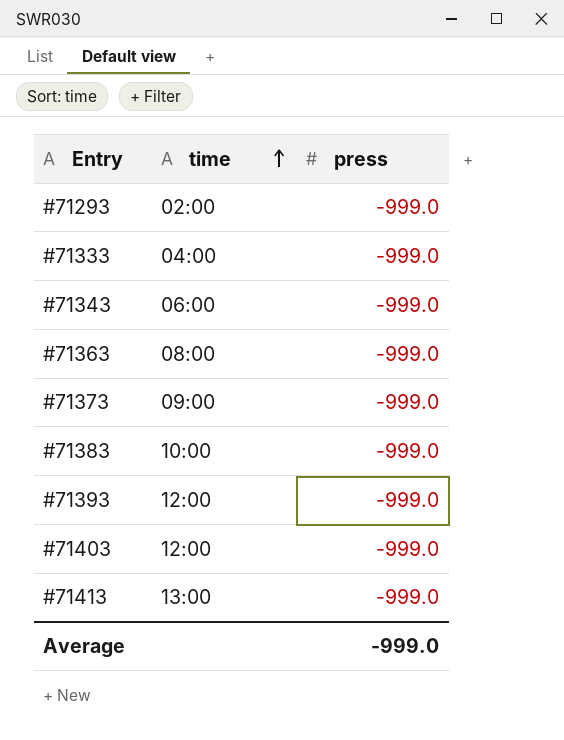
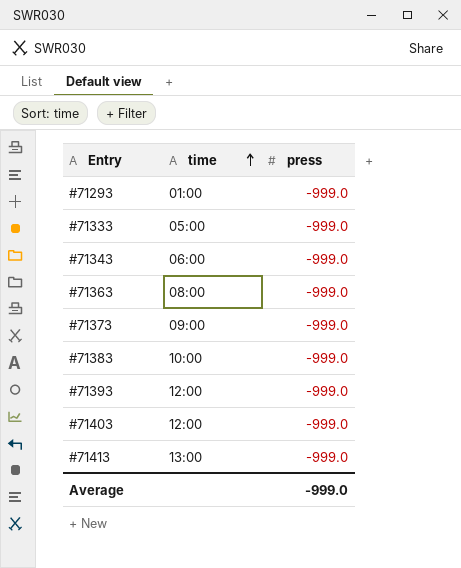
#71293 | time: 02:00 -> 01:00
#71333 | time: 04:00 -> 05:00

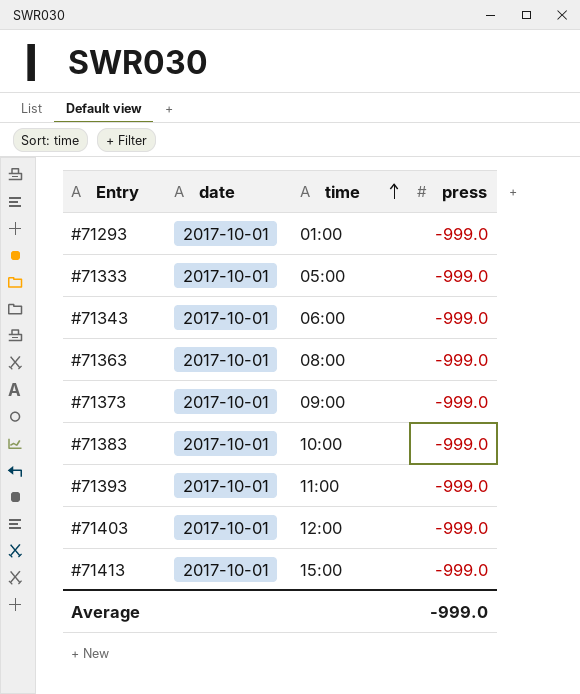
column date | position: none -> 2
#71393 | time: 12:00 -> 11:00
#71413 | time: 13:00 -> 15:00

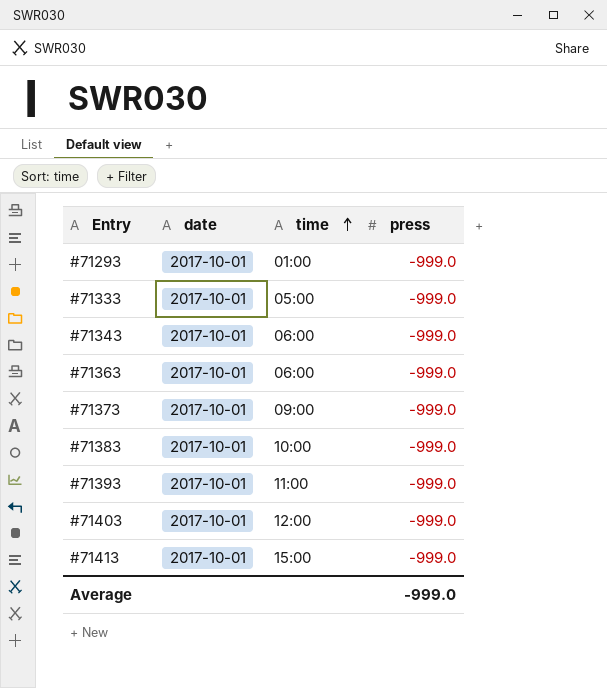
#71363 | time: 08:00 -> 06:00

